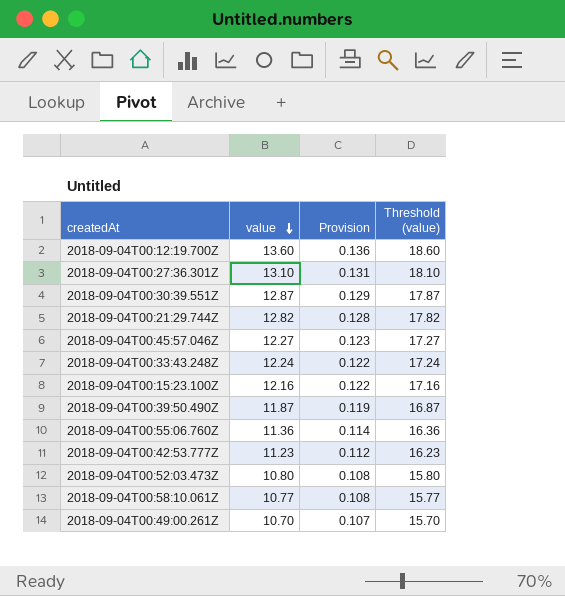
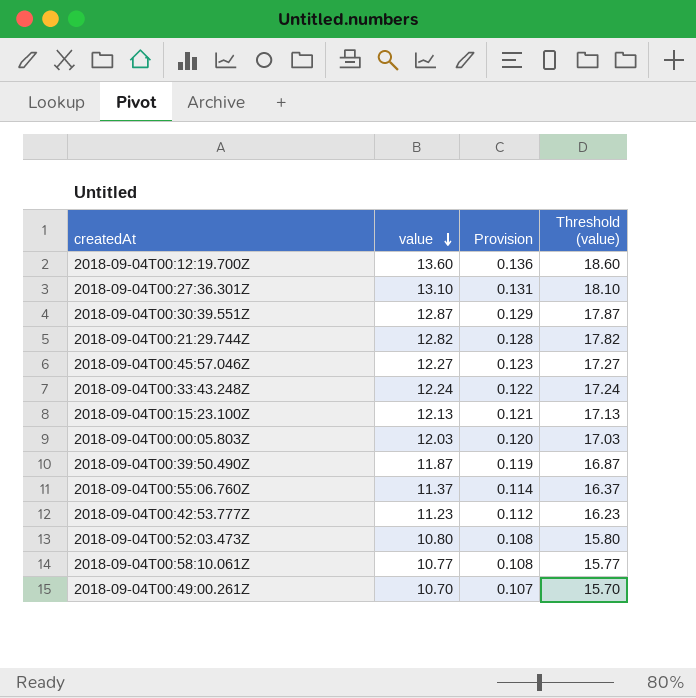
2018-09-04T00:15:23.100Z | value: 12.16 -> 12.13
2018-09-04T00:15:23.100Z | Provision: 0.122 -> 0.121
2018-09-04T00:15:23.100Z | Threshold (value): 17.16 -> 17.13
row 2018-09-04T00:00:05.803Z: none -> 12.03 | 0.120 | 17.03
2018-09-04T00:55:06.760Z | value: 11.36 -> 11.37
2018-09-04T00:55:06.760Z | Threshold (value): 16.36 -> 16.37

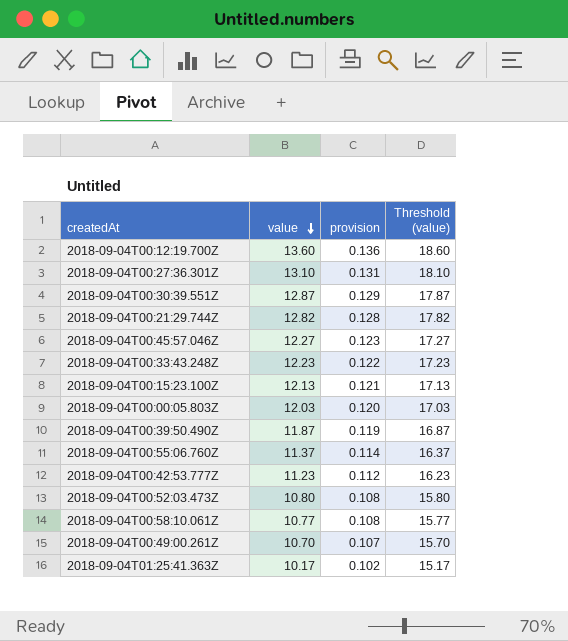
column name: Provision -> provision
2018-09-04T00:33:43.248Z | value: 12.24 -> 12.23
2018-09-04T00:33:43.248Z | Threshold (value): 17.24 -> 17.23
row 2018-09-04T01:25:41.363Z: none -> 10.17 | 0.102 | 15.17

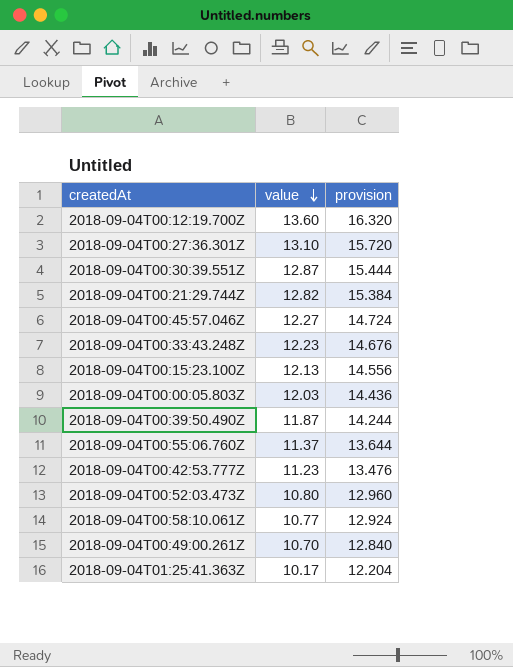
column Threshold (value) | formula: [value] + 5 -> none
column provision | formula: [value] * 0.01 -> [value] * 1.2

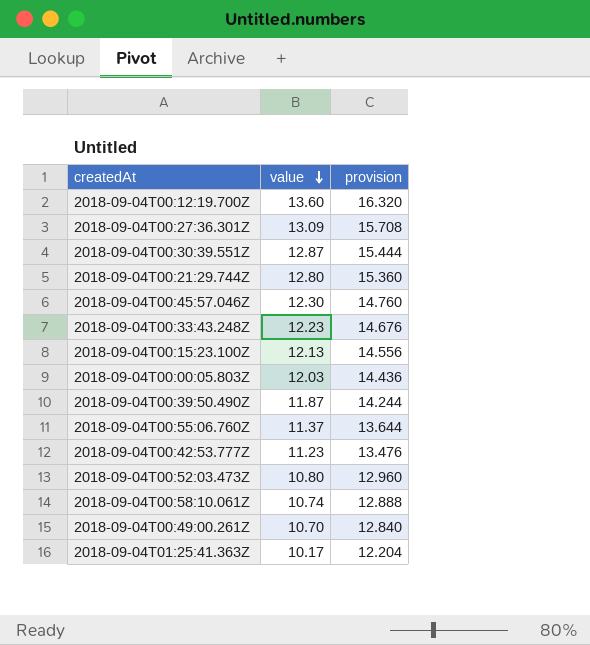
2018-09-04T00:27:36.301Z | value: 13.10 -> 13.09
2018-09-04T00:27:36.301Z | provision: 15.720 -> 15.708
2018-09-04T00:21:29.744Z | value: 12.82 -> 12.80
2018-09-04T00:21:29.744Z | provision: 15.384 -> 15.360
2018-09-04T00:45:57.046Z | value: 12.27 -> 12.30
2018-09-04T00:45:57.046Z | provision: 14.724 -> 14.760
2018-09-04T00:58:10.061Z | value: 10.77 -> 10.74
2018-09-04T00:58:10.061Z | provision: 12.924 -> 12.888

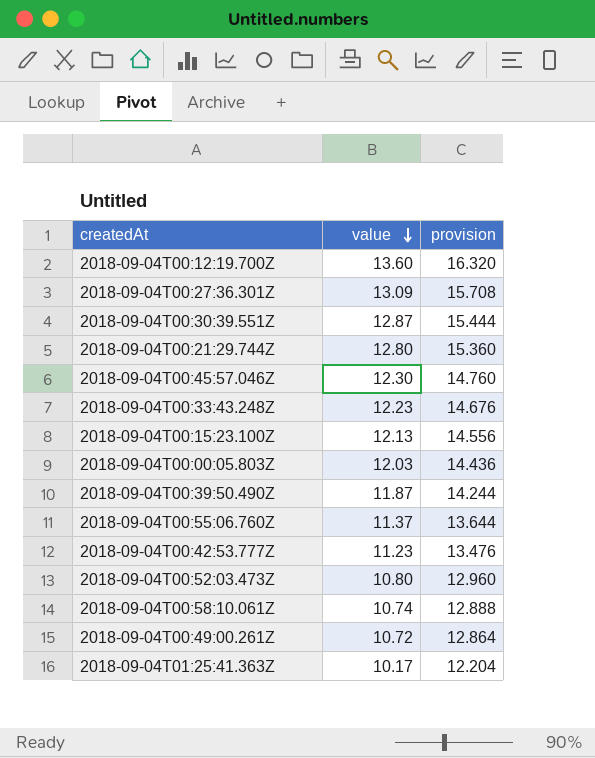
2018-09-04T00:49:00.261Z | value: 10.70 -> 10.72
2018-09-04T00:49:00.261Z | provision: 12.840 -> 12.864

